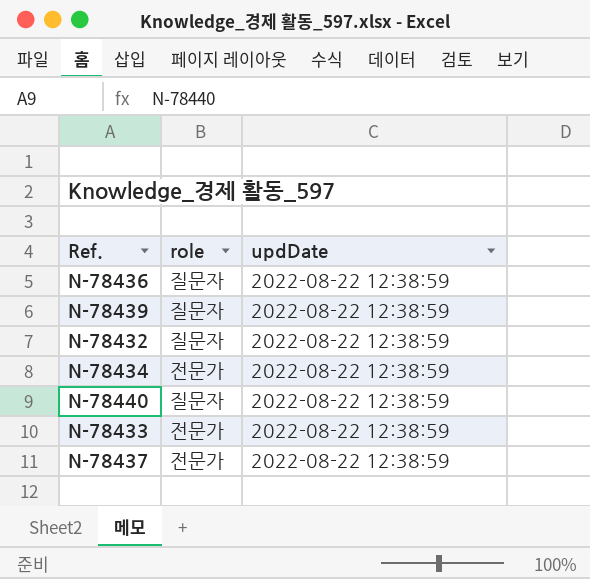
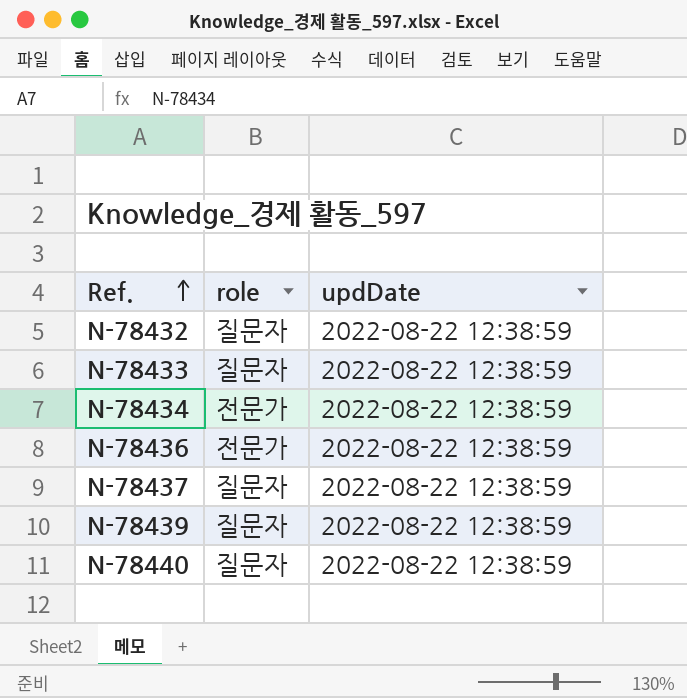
row order: none -> Ref. ascending
N-78433 | role: 전문가 -> 질문자
N-78436 | role: 질문자 -> 전문가
N-78437 | role: 전문가 -> 질문자

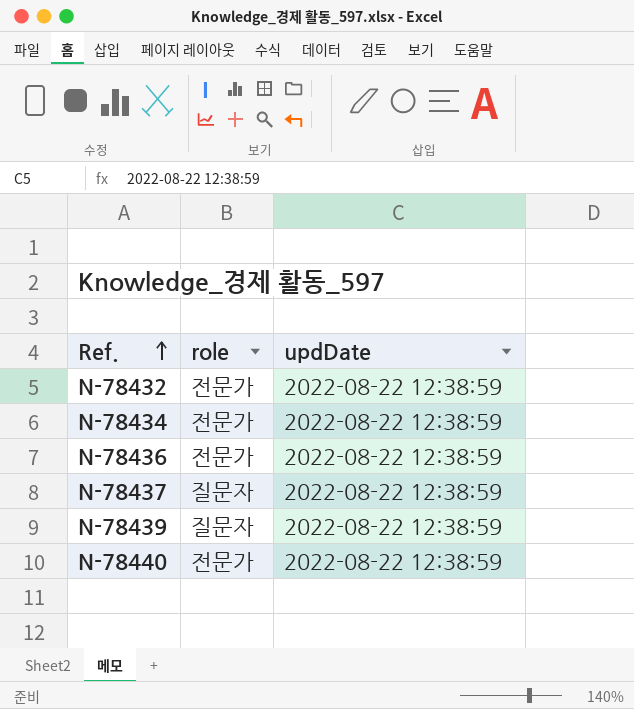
row N-78433: 질문자 | 2022-08-22 12:38:59 -> none
N-78432 | role: 질문자 -> 전문가
N-78440 | role: 질문자 -> 전문가

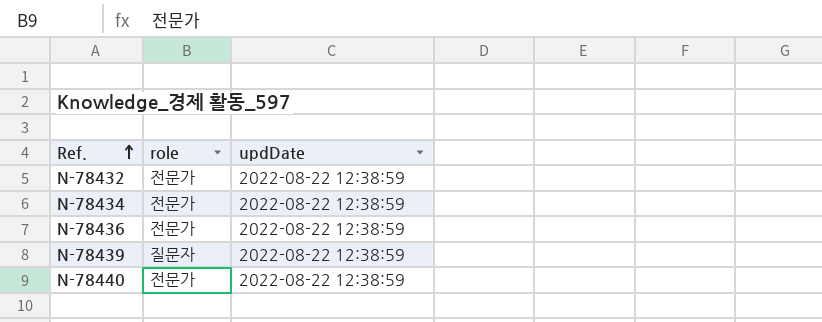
row N-78437: 질문자 | 2022-08-22 12:38:59 -> none

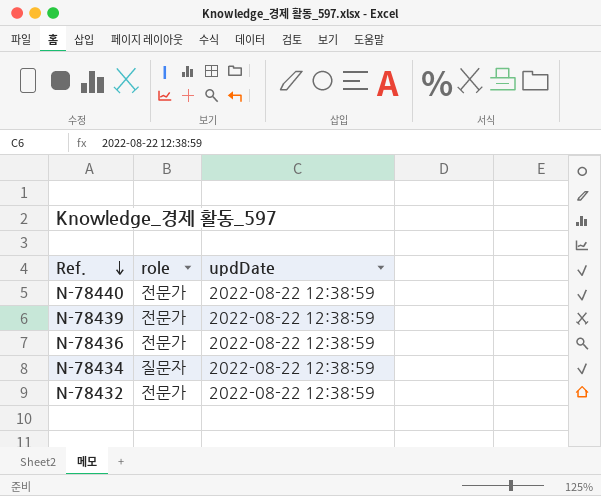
row order: Ref. ascending -> Ref. descending
N-78439 | role: 질문자 -> 전문가
N-78434 | role: 전문가 -> 질문자

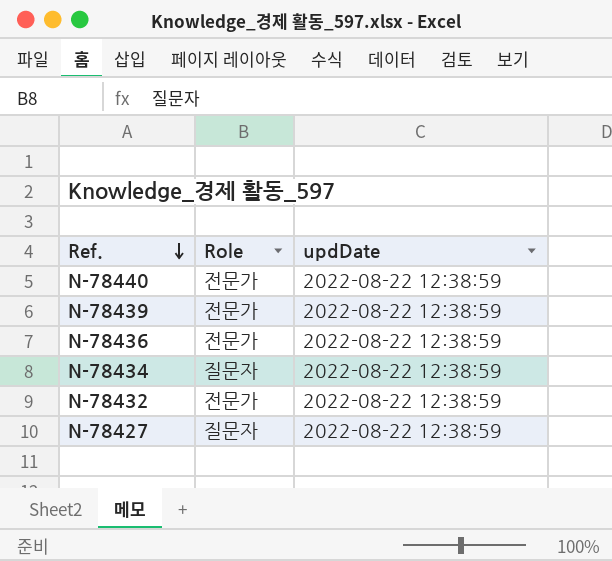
column name: role -> Role
row N-78427: none -> 질문자 | 2022-08-22 12:38:59

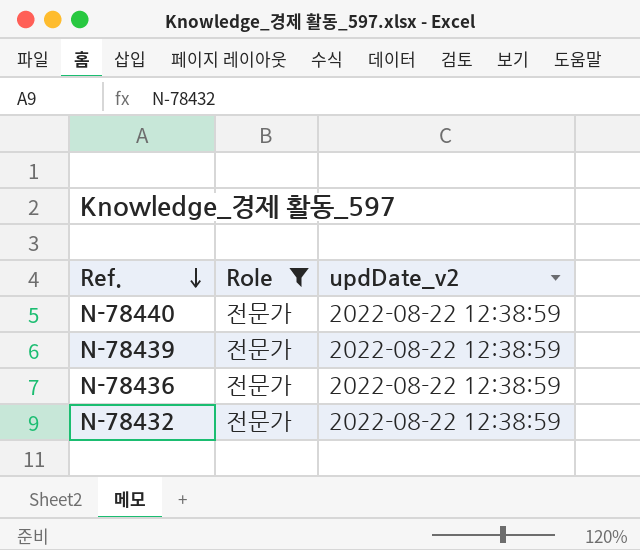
filter: none -> Role = 전문가
column name: updDate -> updDate_v2

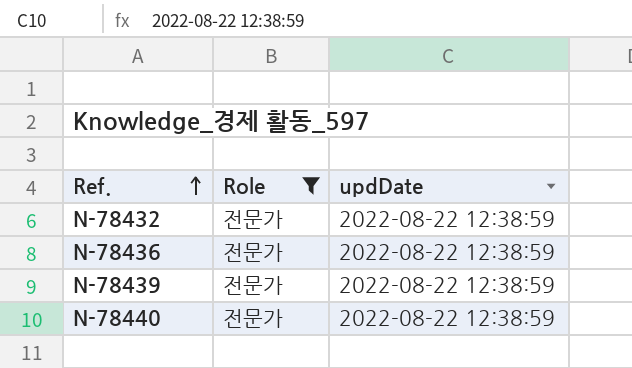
row order: Ref. descending -> Ref. ascending
column name: updDate_v2 -> updDate

